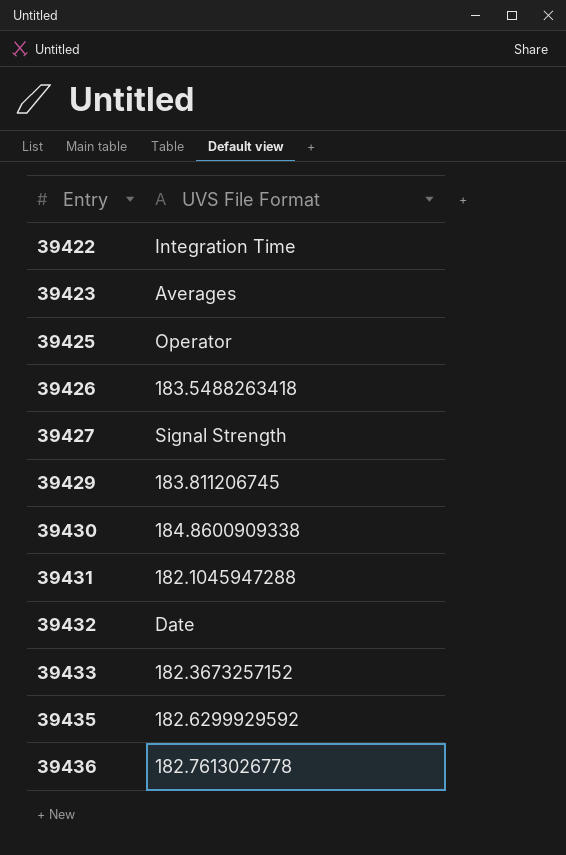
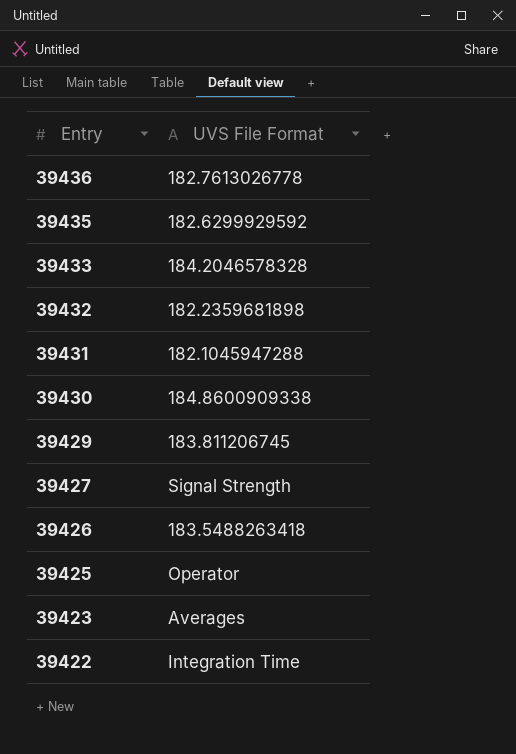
row order: Entry ascending -> Entry descending
39433 | UVS File Format: 182.3673257152 -> 184.2046578328
39432 | UVS File Format: Date -> 182.2359681898

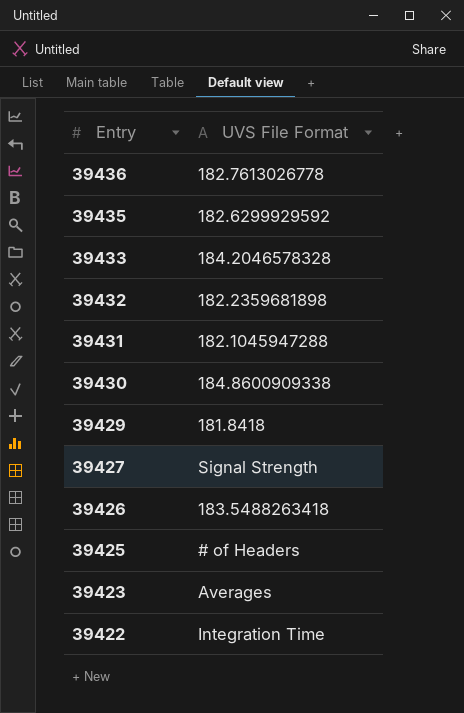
39429 | UVS File Format: 183.811206745 -> 181.8418
39425 | UVS File Format: Operator -> # of Headers

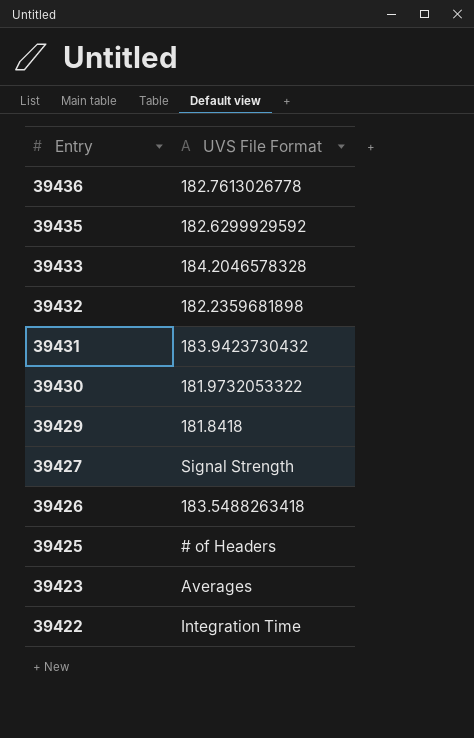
39431 | UVS File Format: 182.1045947288 -> 183.9423730432
39430 | UVS File Format: 184.8600909338 -> 181.9732053322

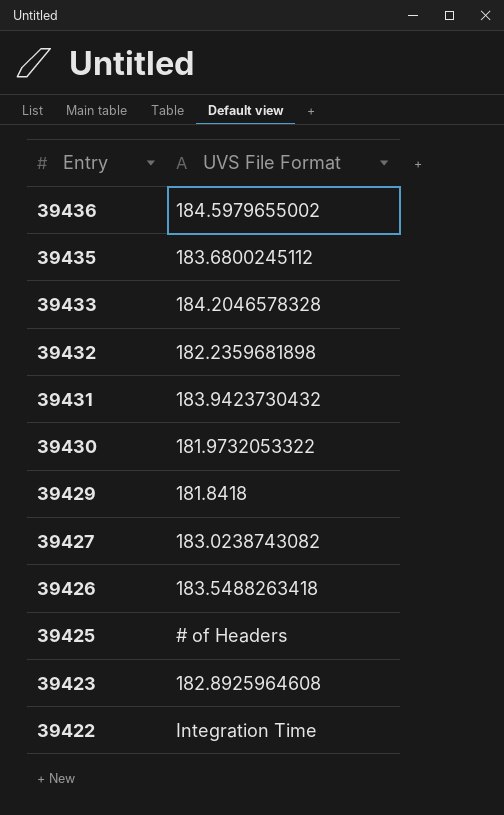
39436 | UVS File Format: 182.7613026778 -> 184.5979655002
39435 | UVS File Format: 182.6299929592 -> 183.6800245112
39427 | UVS File Format: Signal Strength -> 183.0238743082
39423 | UVS File Format: Averages -> 182.8925964608

